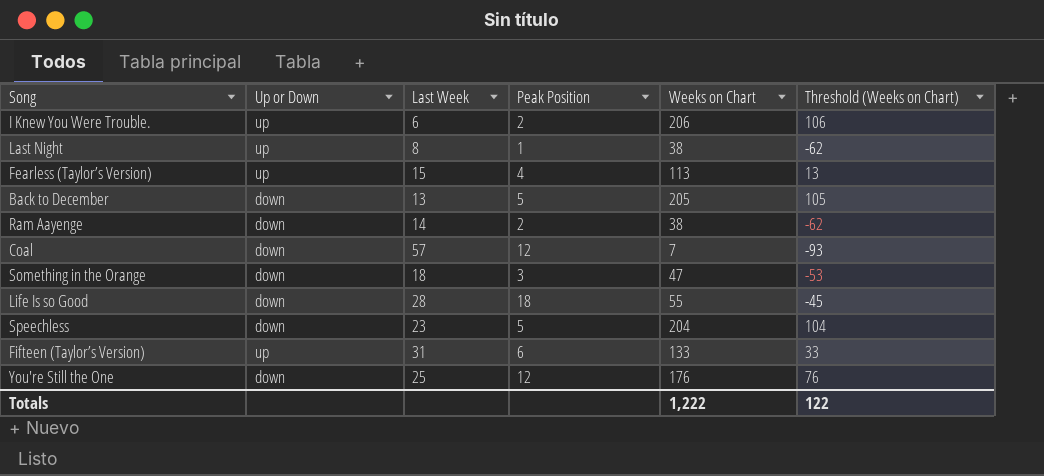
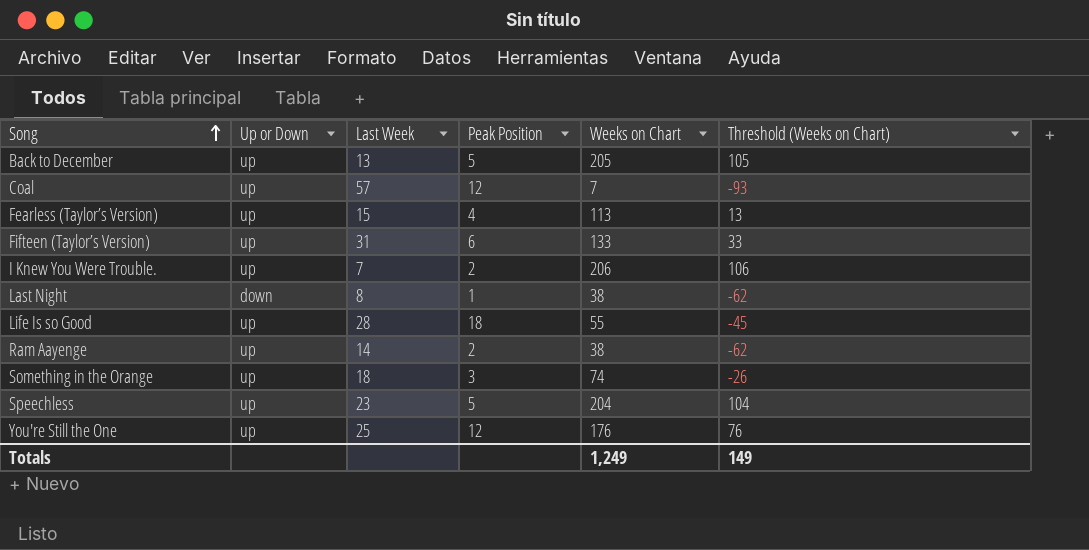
row order: none -> Song ascending
Back to December | Up or Down: down -> up
Coal | Up or Down: down -> up
I Knew You Were Trouble. | Last Week: 6 -> 7
Last Night | Up or Down: up -> down
Life Is so Good | Up or Down: down -> up
Ram Aayenge | Up or Down: down -> up
Something in the Orange | Up or Down: down -> up
Something in the Orange | Weeks on Chart: 47 -> 74
Something in the Orange | Threshold (Weeks on Chart): -53 -> -26
Speechless | Up or Down: down -> up
You're Still the One | Up or Down: down -> up
Totals | Weeks on Chart: 1,222 -> 1,249
Totals | Threshold (Weeks on Chart): 122 -> 149

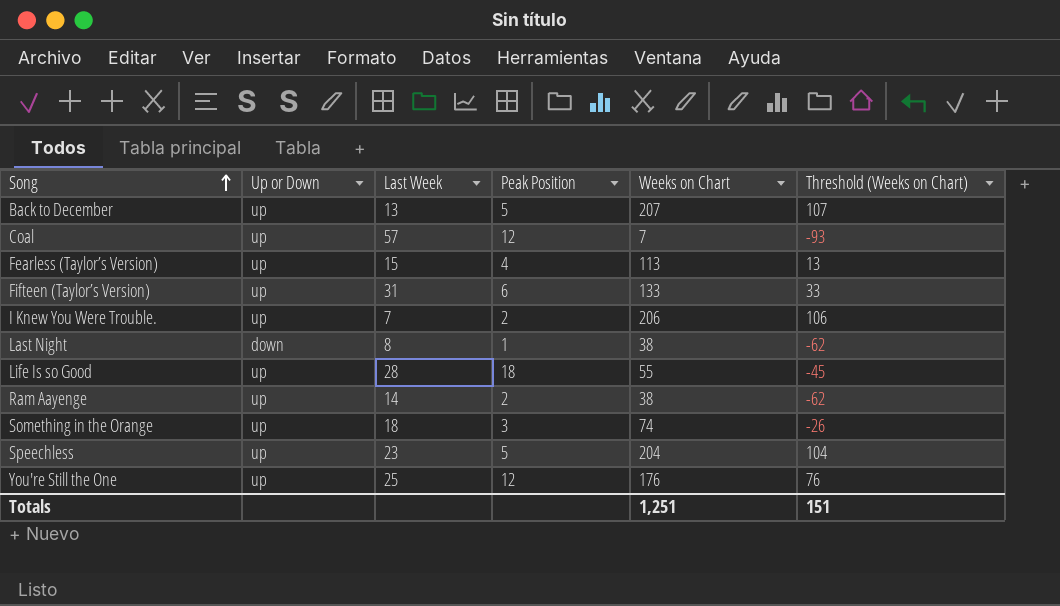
Back to December | Weeks on Chart: 205 -> 207
Back to December | Threshold (Weeks on Chart): 105 -> 107
Totals | Weeks on Chart: 1,249 -> 1,251
Totals | Threshold (Weeks on Chart): 149 -> 151

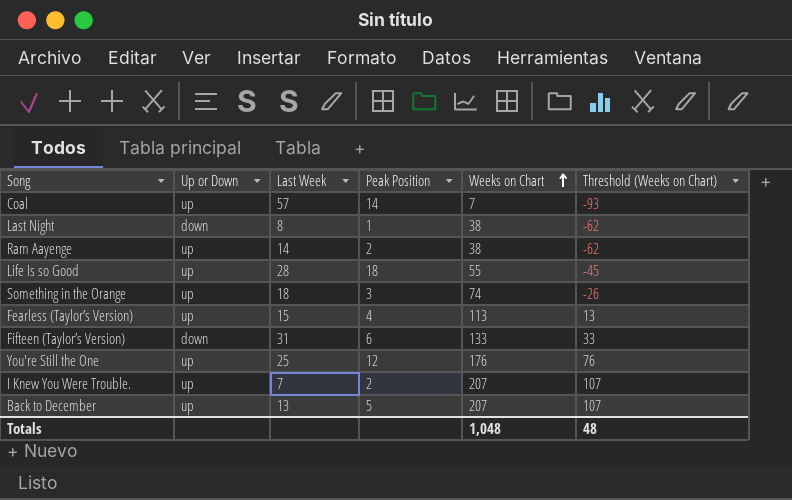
row order: Song ascending -> Weeks on Chart ascending
row Speechless: up | 23 | 5 | 204 | 104 -> none
Coal | Peak Position: 12 -> 14
Fifteen (Taylor’s Version) | Up or Down: up -> down
I Knew You Were Trouble. | Weeks on Chart: 206 -> 207
I Knew You Were Trouble. | Threshold (Weeks on Chart): 106 -> 107
Totals | Weeks on Chart: 1,251 -> 1,048
Totals | Threshold (Weeks on Chart): 151 -> 48

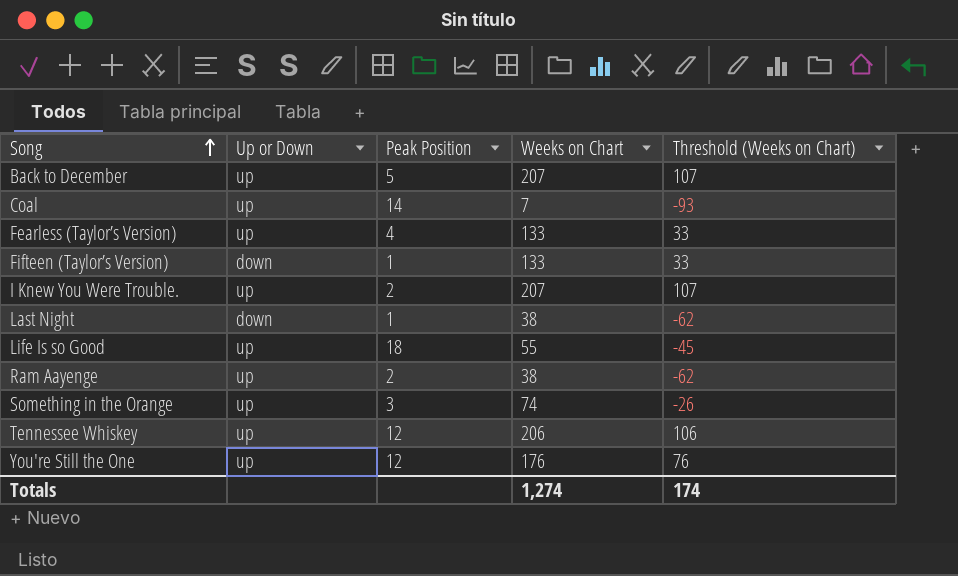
row order: Weeks on Chart ascending -> Song ascending
column Last Week | position: 3 -> none
Fearless (Taylor’s Version) | Weeks on Chart: 113 -> 133
Fearless (Taylor’s Version) | Threshold (Weeks on Chart): 13 -> 33
Fifteen (Taylor’s Version) | Peak Position: 6 -> 1
row Tennessee Whiskey: none -> up | 12 | 206 | 106
Totals | Weeks on Chart: 1,048 -> 1,274
Totals | Threshold (Weeks on Chart): 48 -> 174

